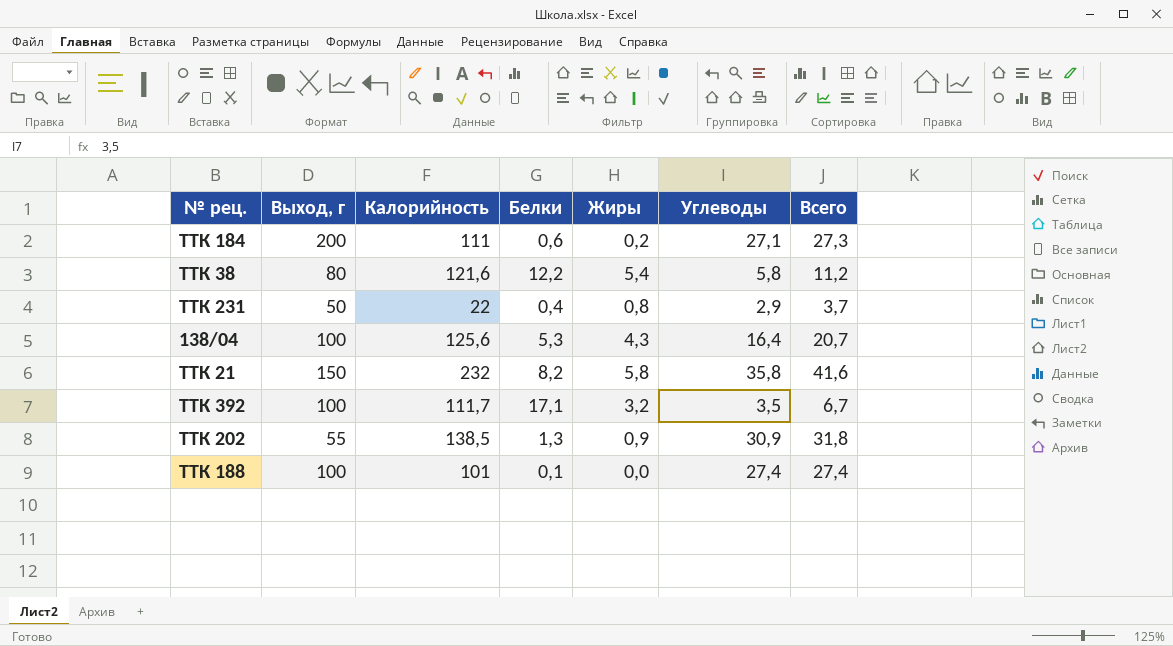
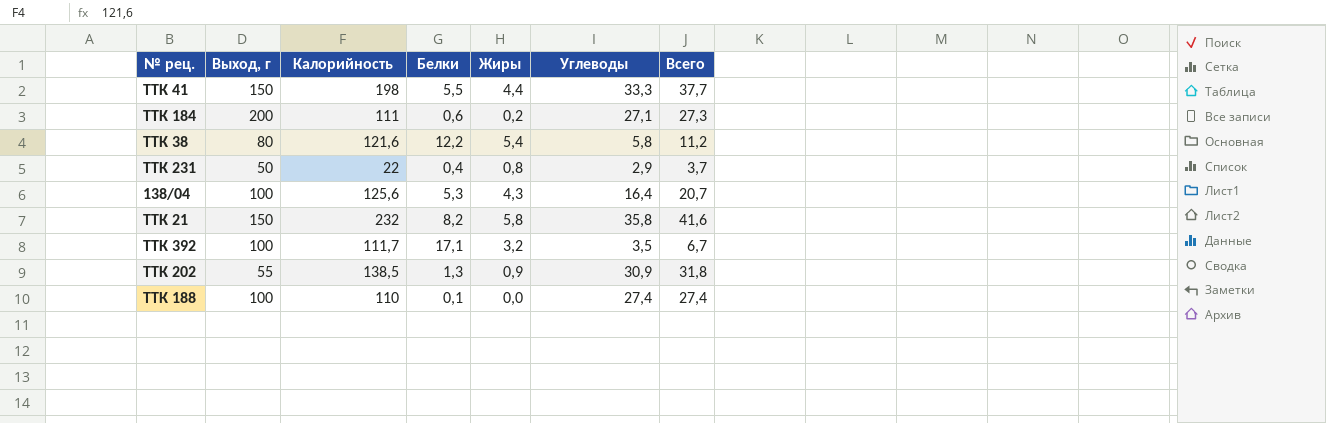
row ТТК 41: none -> 150 | 198 | 5,5 | 4,4 | 33,3 | 37,7
ТТК 188 | Калорийность: 101 -> 110

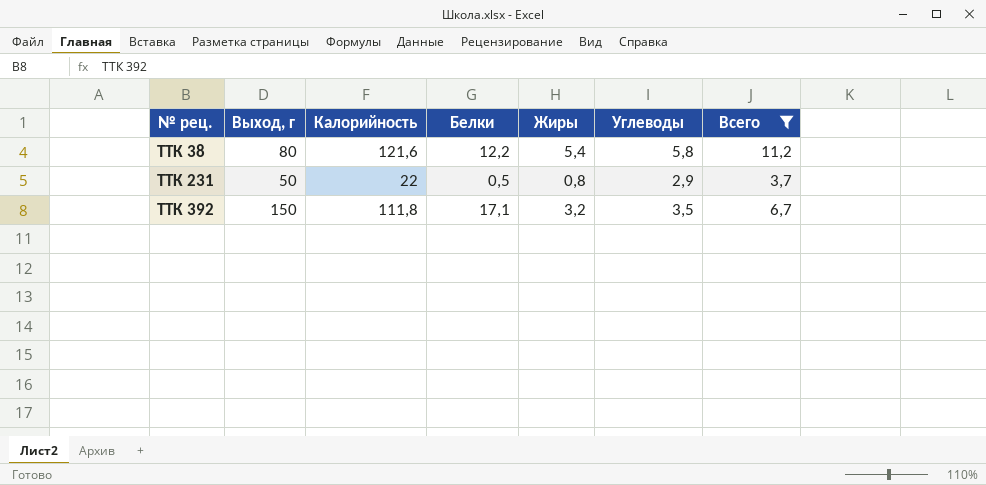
filter: none -> Всего <= 11,2
ТТК 231 | Белки: 0,4 -> 0,5
ТТК 392 | Выход, г: 100 -> 150
ТТК 392 | Калорийность: 111,7 -> 111,8

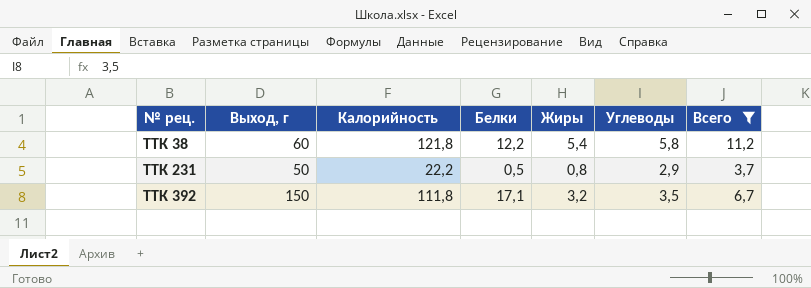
ТТК 38 | Выход, г: 80 -> 60
ТТК 38 | Калорийность: 121,6 -> 121,8
ТТК 231 | Калорийность: 22 -> 22,2

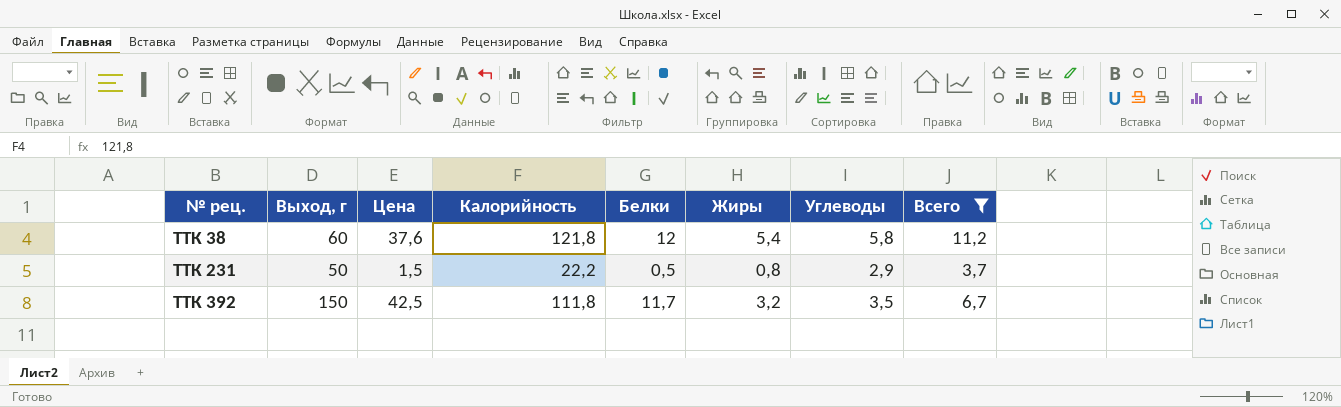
column Цена | position: none -> 3
ТТК 38 | Белки: 12,2 -> 12
ТТК 392 | Белки: 17,1 -> 11,7

